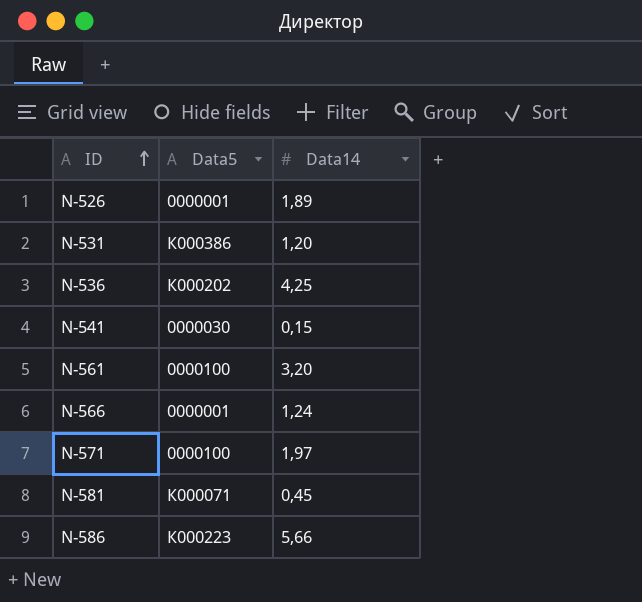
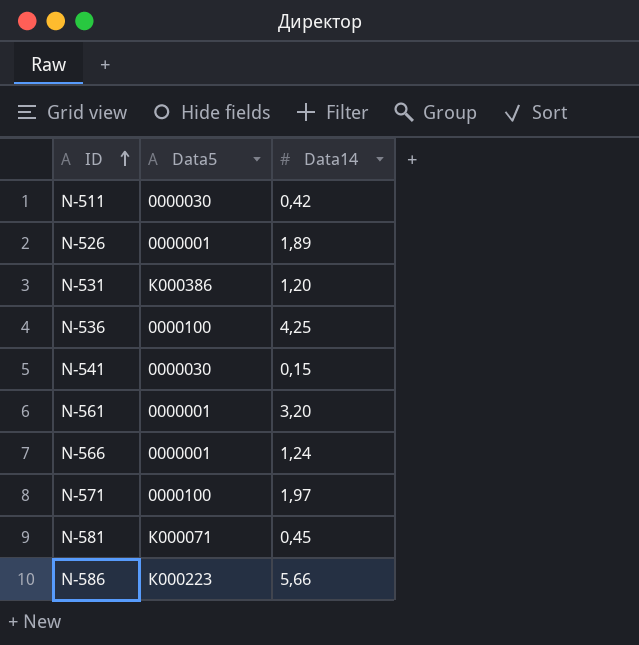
row N-511: none -> 0000030 | 0,42
N-536 | Data5: К000202 -> 0000100
N-561 | Data5: 0000100 -> 0000001

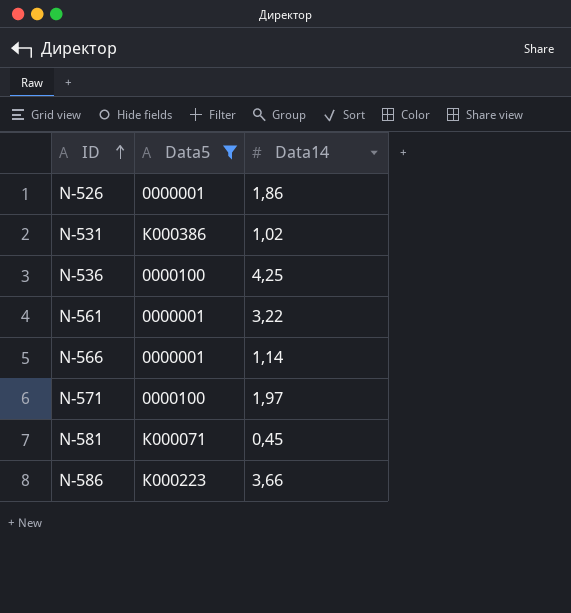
filter: none -> Data5 != 0000030
N-526 | Data14: 1,89 -> 1,86
N-531 | Data14: 1,20 -> 1,02
N-561 | Data14: 3,20 -> 3,22
N-566 | Data14: 1,24 -> 1,14
N-586 | Data14: 5,66 -> 3,66

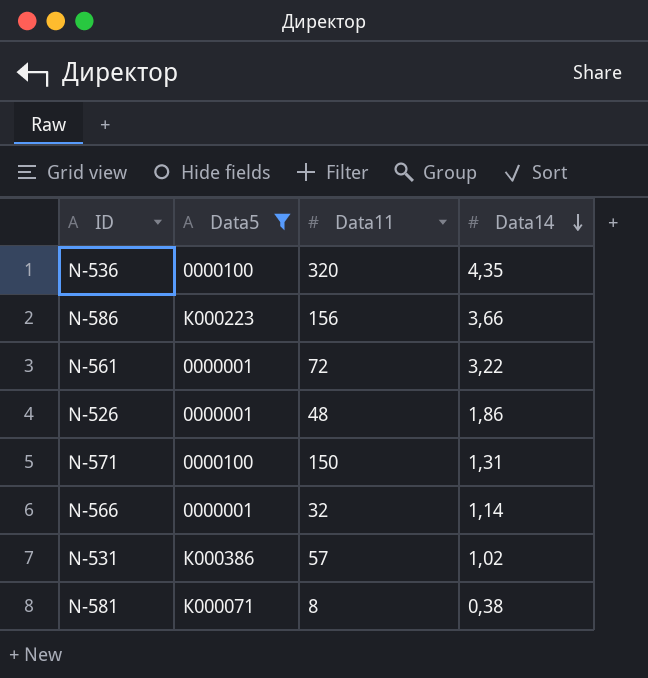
row order: ID ascending -> Data14 descending
column Data11 | position: none -> 3
N-536 | Data14: 4,25 -> 4,35
N-571 | Data14: 1,97 -> 1,31
N-581 | Data14: 0,45 -> 0,38

